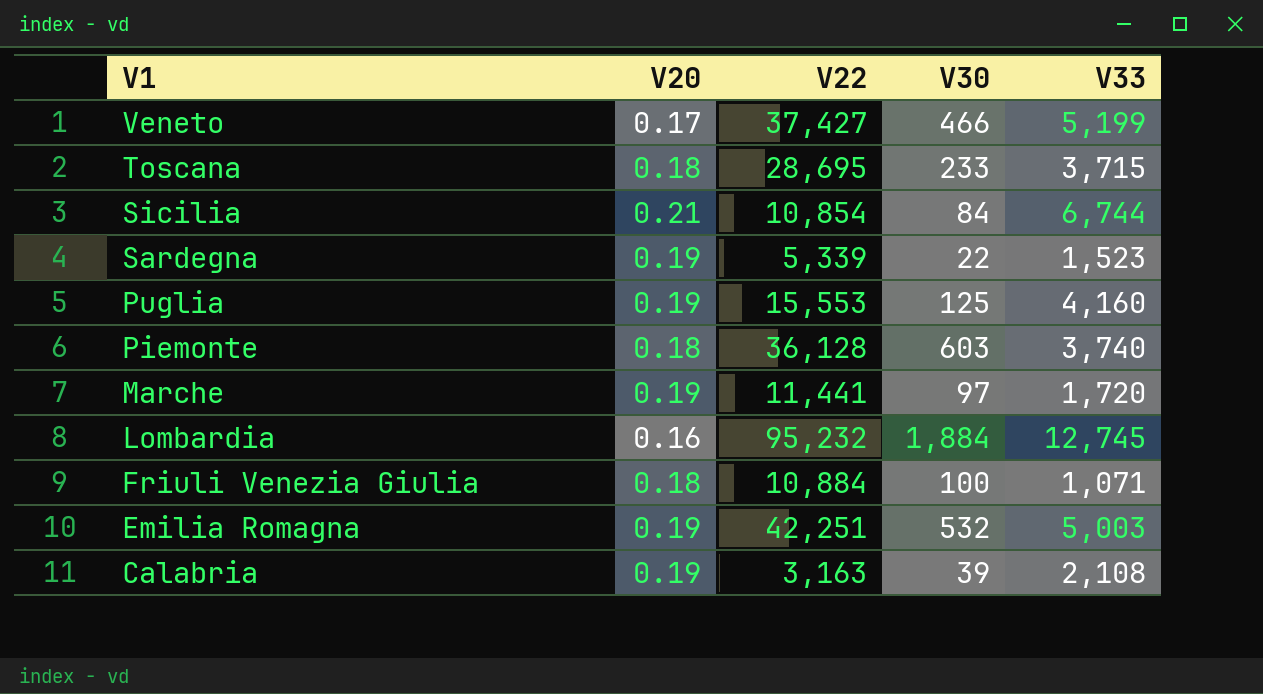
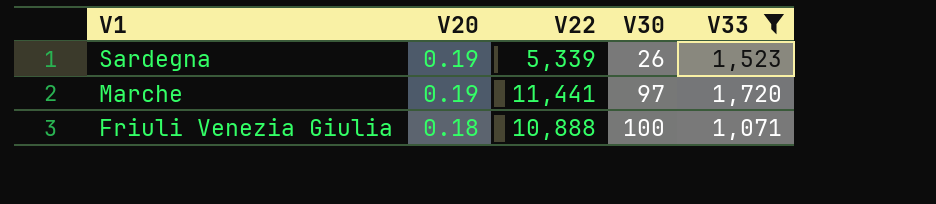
filter: none -> V33 <= 1,720
Sardegna | V30: 22 -> 26
Friuli Venezia Giulia | V22: 10,884 -> 10,888

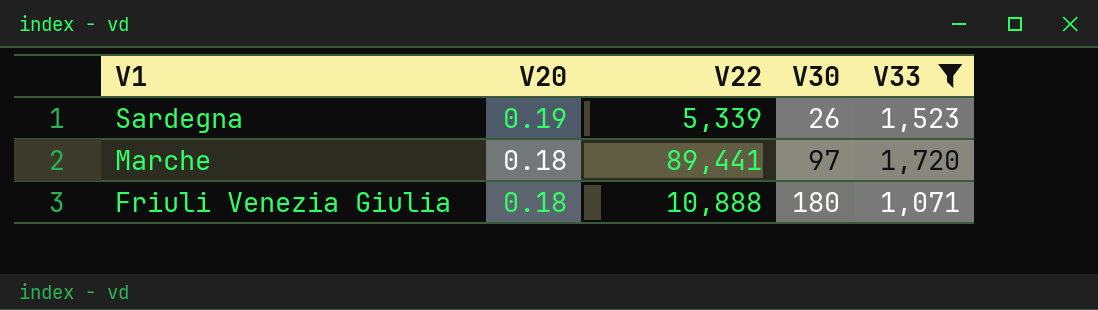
Marche | V20: 0.19 -> 0.18
Marche | V22: 11,441 -> 89,441
Friuli Venezia Giulia | V30: 100 -> 180

